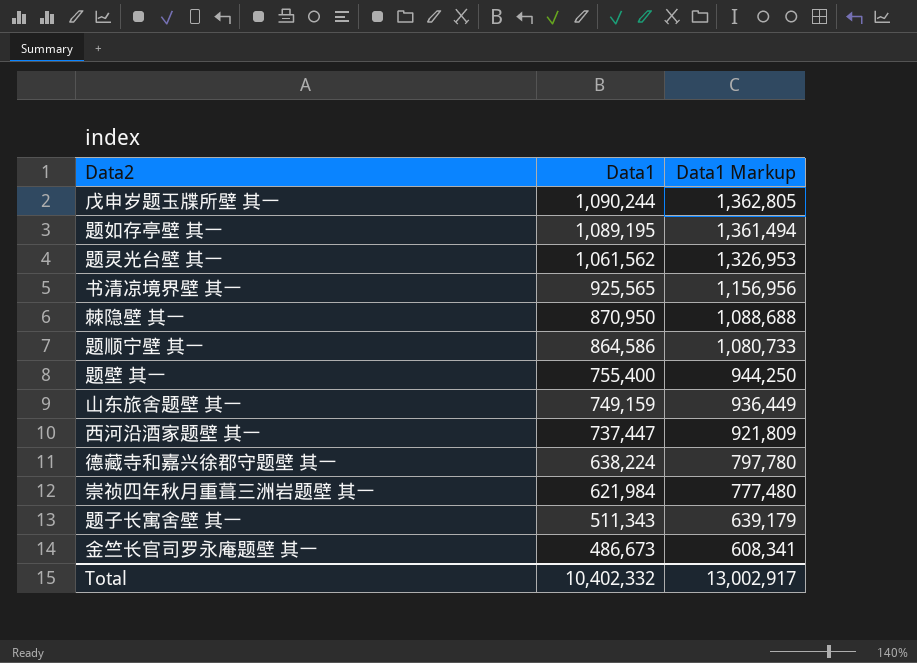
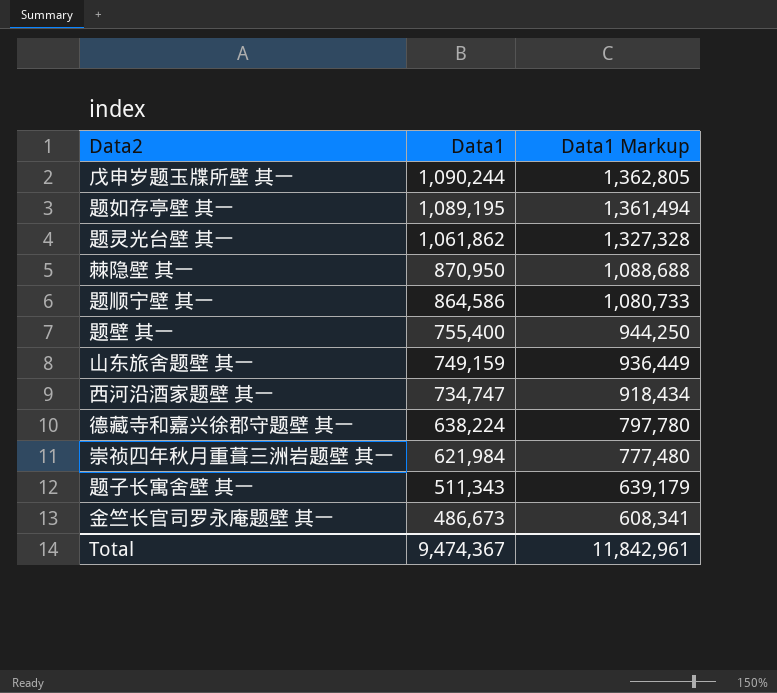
row 书清凉境界壁 其一: 925,565 | 1,156,956 -> none
题灵光台壁 其一 | Data1: 1,061,562 -> 1,061,862
题灵光台壁 其一 | Data1 Markup: 1,326,953 -> 1,327,328
西河沿酒家题壁 其一 | Data1: 737,447 -> 734,747
西河沿酒家题壁 其一 | Data1 Markup: 921,809 -> 918,434
Total | Data1: 10,402,332 -> 9,474,367
Total | Data1 Markup: 13,002,917 -> 11,842,961

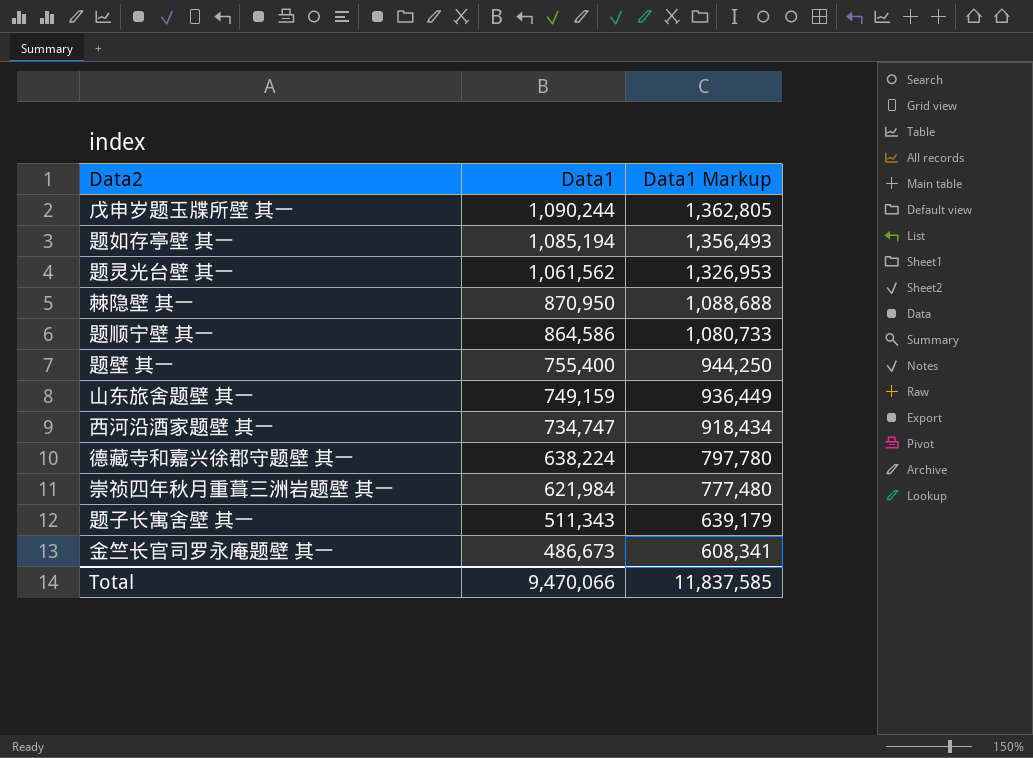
题如存亭壁 其一 | Data1: 1,089,195 -> 1,085,194
题如存亭壁 其一 | Data1 Markup: 1,361,494 -> 1,356,493
题灵光台壁 其一 | Data1: 1,061,862 -> 1,061,562
题灵光台壁 其一 | Data1 Markup: 1,327,328 -> 1,326,953
Total | Data1: 9,474,367 -> 9,470,066
Total | Data1 Markup: 11,842,961 -> 11,837,585

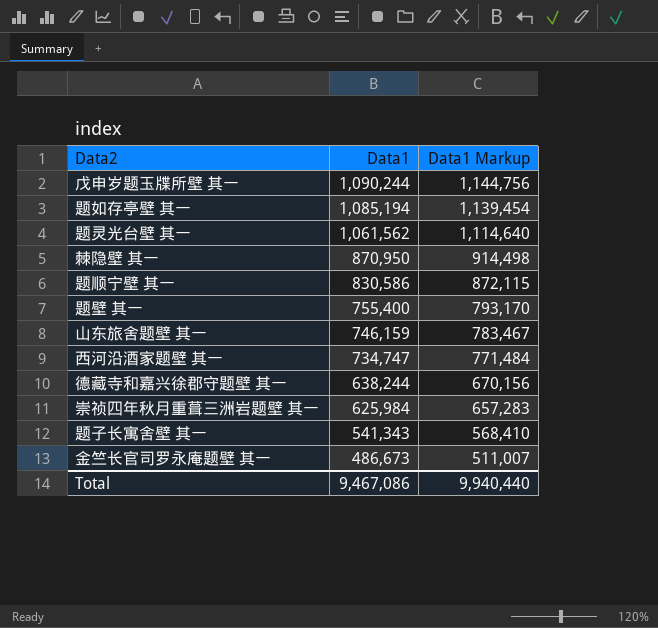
column Data1 Markup | formula: [Data1] * 1.25 -> [Data1] * 1.05
题顺宁壁 其一 | Data1: 864,586 -> 830,586
山东旅舍题壁 其一 | Data1: 749,159 -> 746,159
德藏寺和嘉兴徐郡守题壁 其一 | Data1: 638,224 -> 638,244
崇祯四年秋月重葺三洲岩题壁 其一 | Data1: 621,984 -> 625,984
题子长寓舍壁 其一 | Data1: 511,343 -> 541,343
Total | Data1: 9,470,066 -> 9,467,086
Total | Data1 Markup: 11,837,585 -> 9,940,440

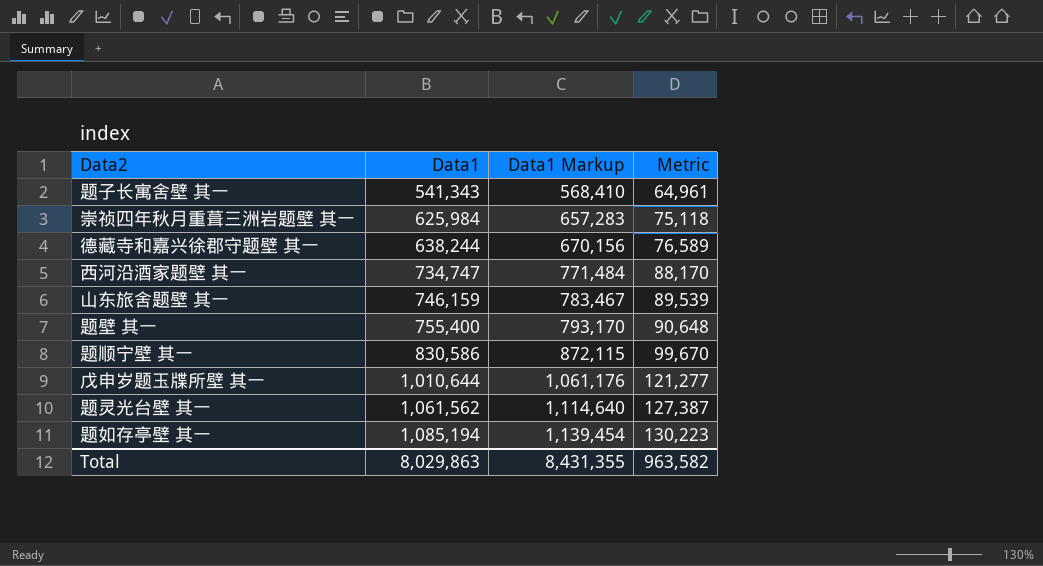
row order: Data1 descending -> Data1 ascending
column Metric | formula: none -> [Data1] * 0.12
row 棘隐壁 其一: 870,950 | 914,498 -> none
row 金竺长官司罗永庵题壁 其一: 486,673 | 511,007 -> none
戊申岁题玉牒所壁 其一 | Data1: 1,090,244 -> 1,010,644
戊申岁题玉牒所壁 其一 | Data1 Markup: 1,144,756 -> 1,061,176
Total | Data1: 9,467,086 -> 8,029,863
Total | Data1 Markup: 9,940,440 -> 8,431,355

